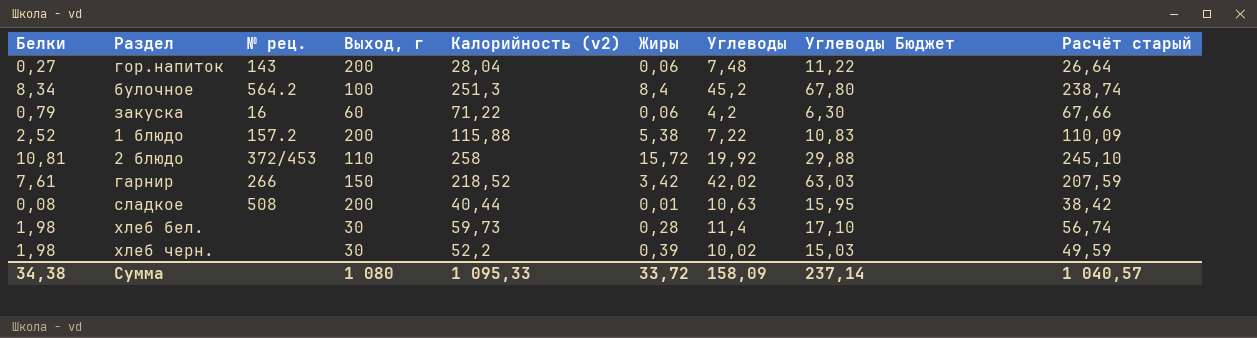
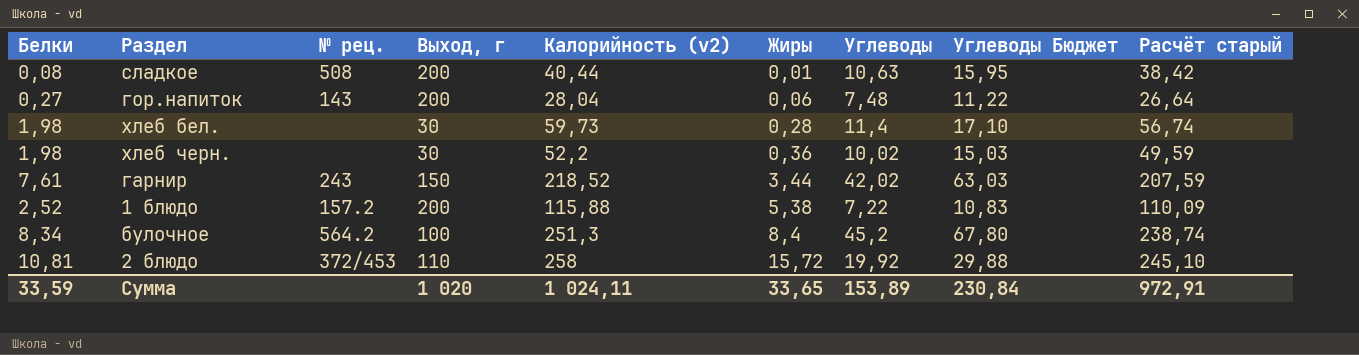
row order: none -> Жиры ascending
row закуска: 0,79 | 16 | 60 | 71,22 | 0,06 | 4,2 | 6,30 | 67,66 -> none
хлеб черн. | Жиры: 0,39 -> 0,36
гарнир | № рец.: 266 -> 243
гарнир | Жиры: 3,42 -> 3,44
Сумма | Белки: 34,38 -> 33,59
Сумма | Выход, г: 1 080 -> 1 020
Сумма | Калорийность (v2): 1 095,33 -> 1 024,11
Сумма | Жиры: 33,72 -> 33,65
Сумма | Углеводы: 158,09 -> 153,89
Сумма | Углеводы Бюджет: 237,14 -> 230,84
Сумма | Расчёт старый: 1 040,57 -> 972,91

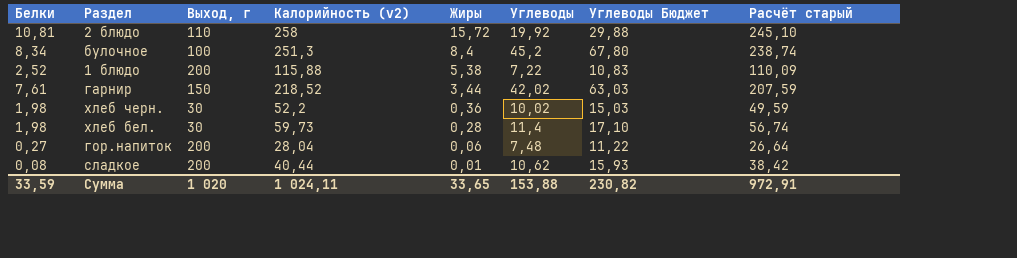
row order: Жиры ascending -> Жиры descending
column № рец. | position: 3 -> none
сладкое | Углеводы: 10,63 -> 10,62
сладкое | Углеводы Бюджет: 15,95 -> 15,93
Сумма | Углеводы: 153,89 -> 153,88
Сумма | Углеводы Бюджет: 230,84 -> 230,82

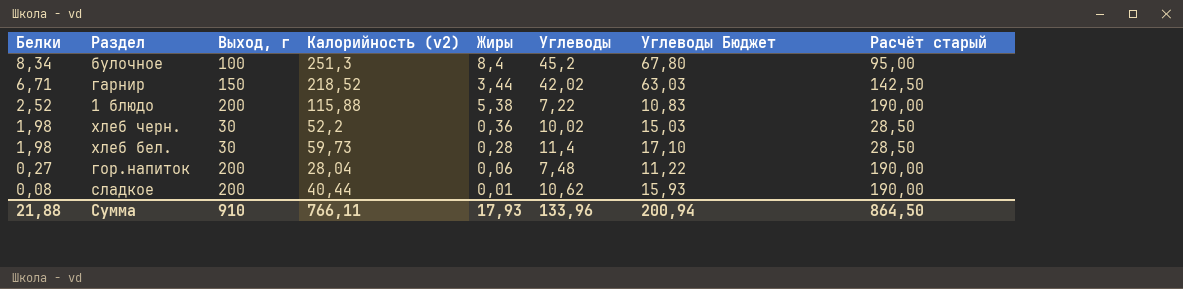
row order: Жиры descending -> Белки descending
column Расчёт старый | formula: [Калорийность (v2)] * 0,95 -> [Выход, г] * 0,95
row 2 блюдо: 10,81 | 110 | 258 | 15,72 | 19,92 | 29,88 | 245,10 -> none
гарнир | Белки: 7,61 -> 6,71
Сумма | Белки: 33,59 -> 21,88
Сумма | Выход, г: 1 020 -> 910
Сумма | Калорийность (v2): 1 024,11 -> 766,11
Сумма | Жиры: 33,65 -> 17,93
Сумма | Углеводы: 153,88 -> 133,96
Сумма | Углеводы Бюджет: 230,82 -> 200,94
Сумма | Расчёт старый: 972,91 -> 864,50

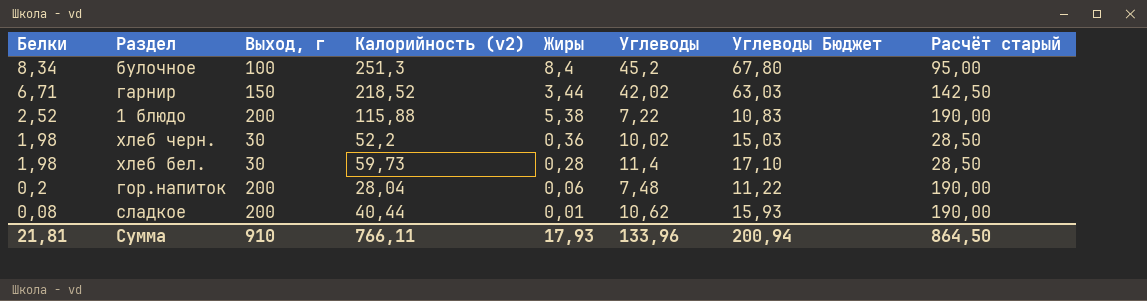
гор.напиток | Белки: 0,27 -> 0,2
Сумма | Белки: 21,88 -> 21,81

